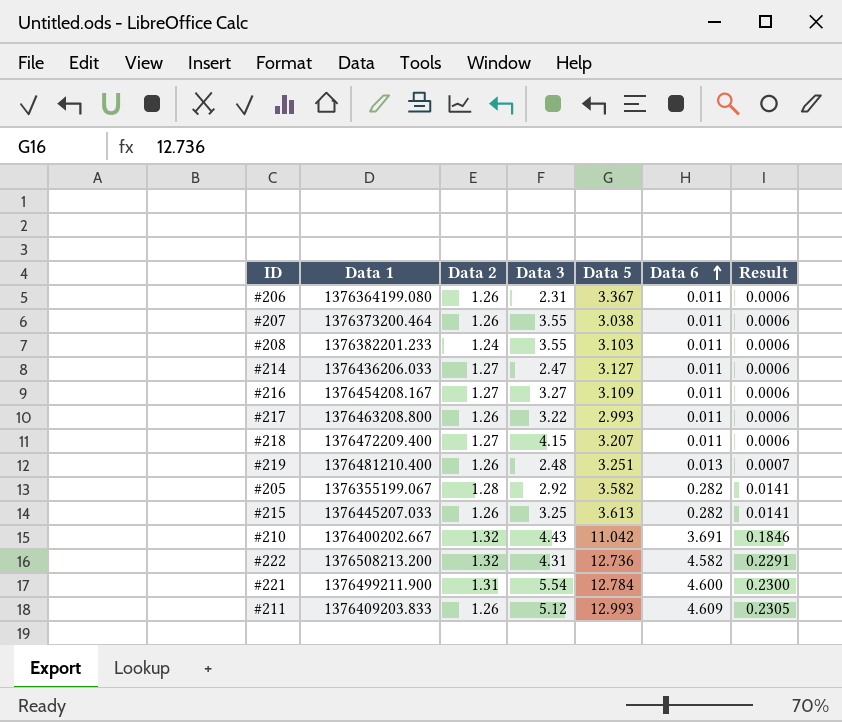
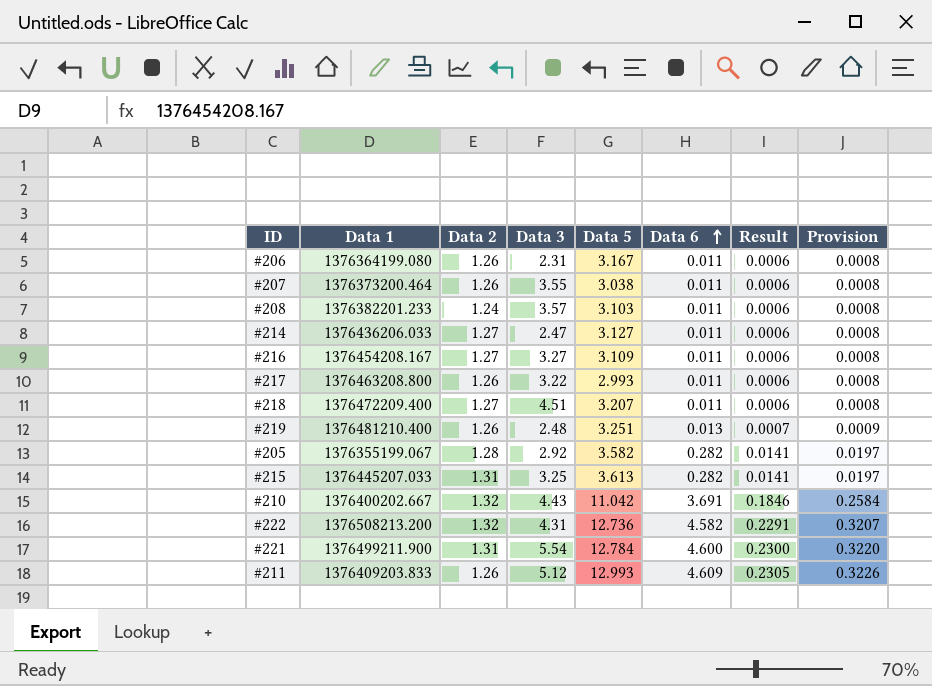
column Provision | formula: none -> [Data 6] * 0.07
#206 | Data 5: 3.367 -> 3.167
#208 | Data 3: 3.55 -> 3.57
#218 | Data 3: 4.15 -> 4.51
#215 | Data 2: 1.26 -> 1.31

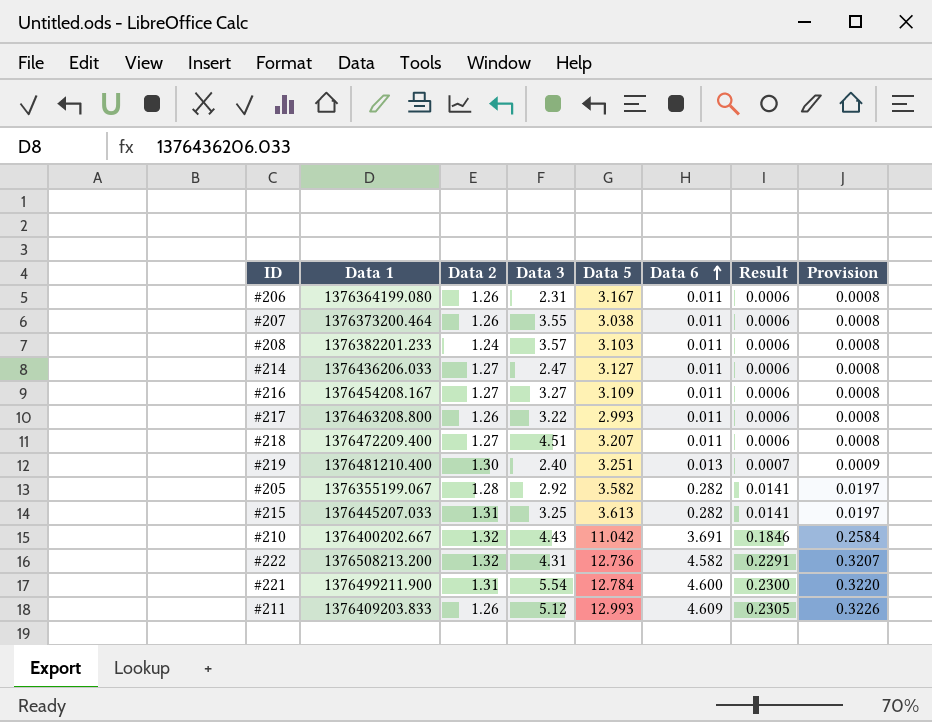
#219 | Data 2: 1.26 -> 1.30
#219 | Data 3: 2.48 -> 2.40

